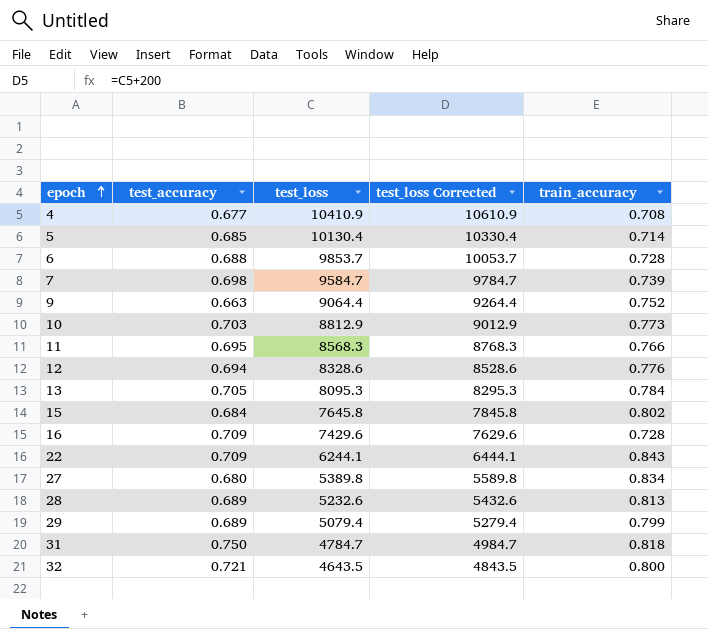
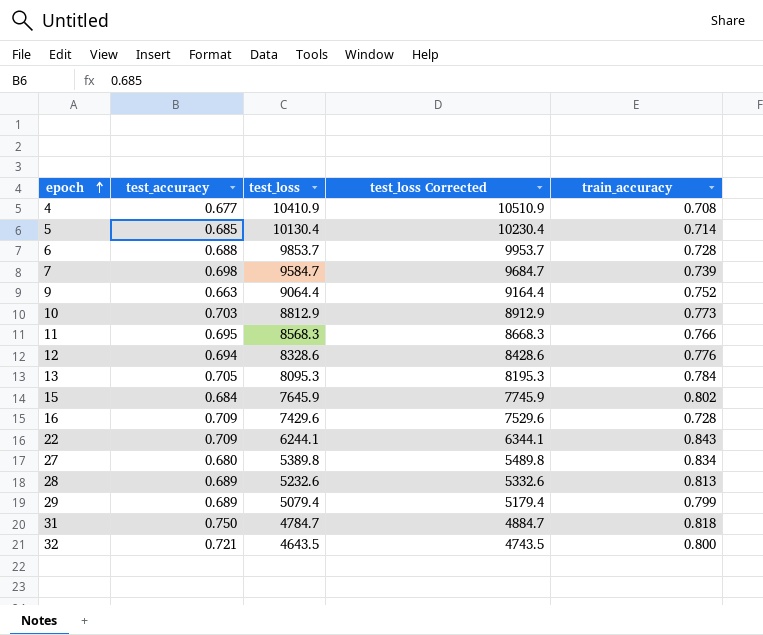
column test_loss Corrected | formula: [test_loss] + 200 -> [test_loss] + 100
15 | test_loss: 7645.8 -> 7645.9

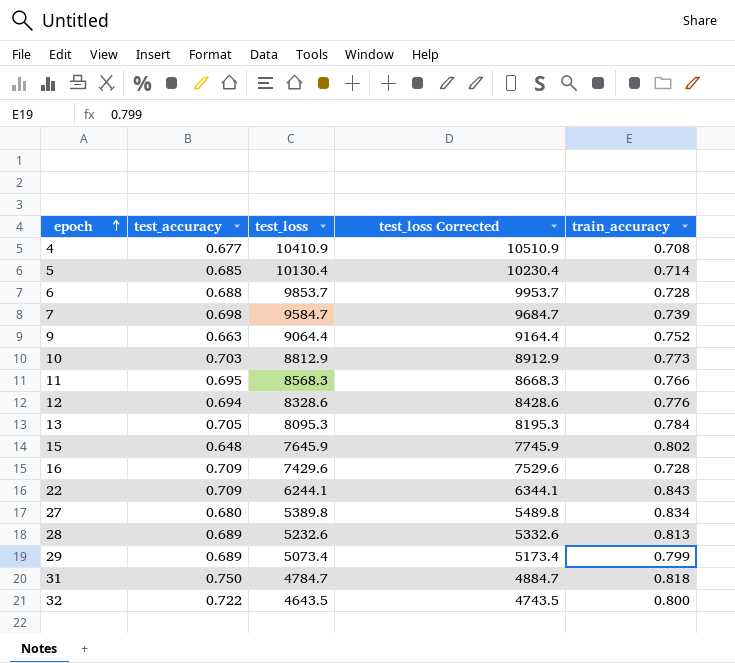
15 | test_accuracy: 0.684 -> 0.648
29 | test_loss: 5079.4 -> 5073.4
29 | test_loss Corrected: 5179.4 -> 5173.4
32 | test_accuracy: 0.721 -> 0.722

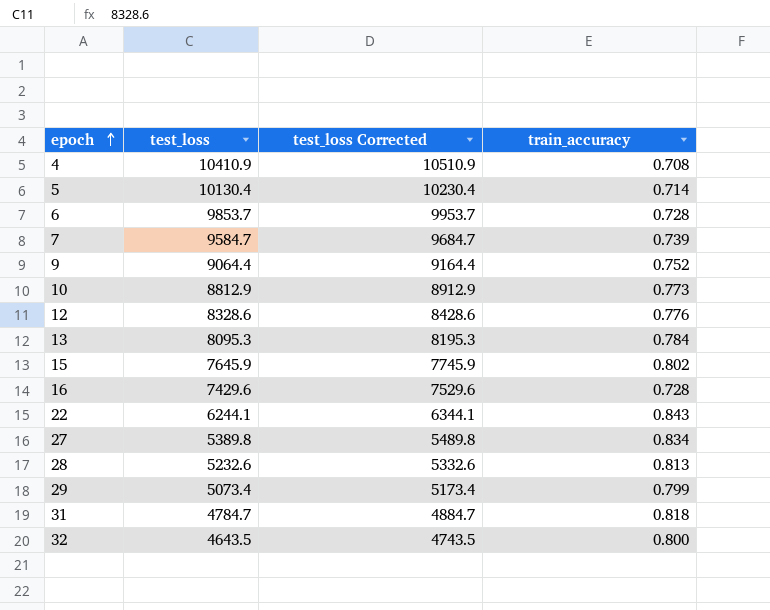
column test_accuracy | position: 2 -> none
row 11: 0.695 | 8568.3 | 8668.3 | 0.766 -> none

